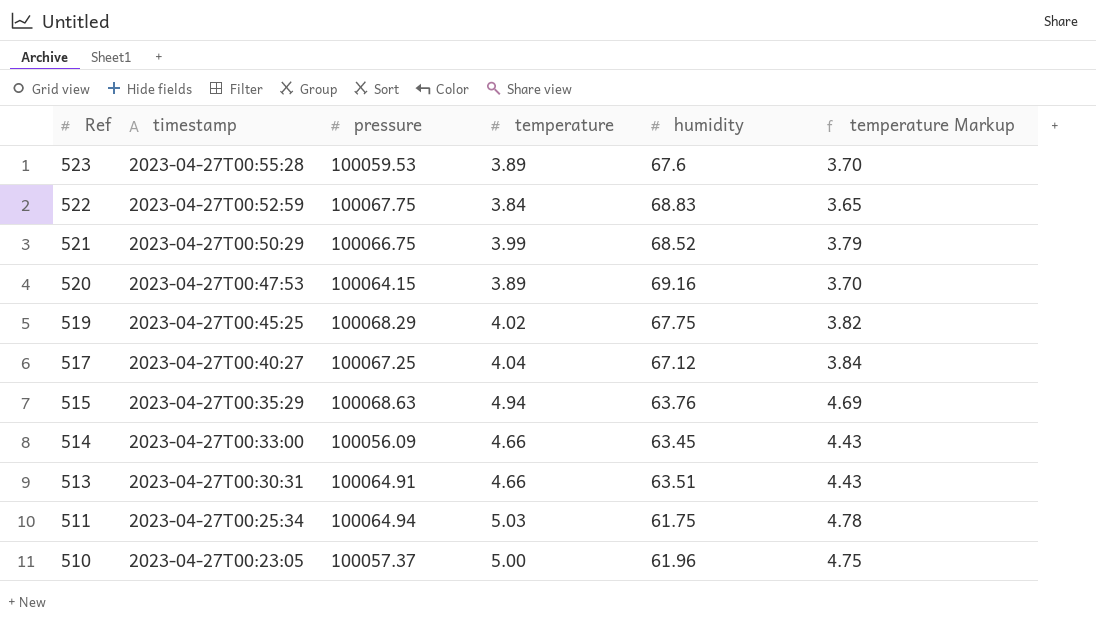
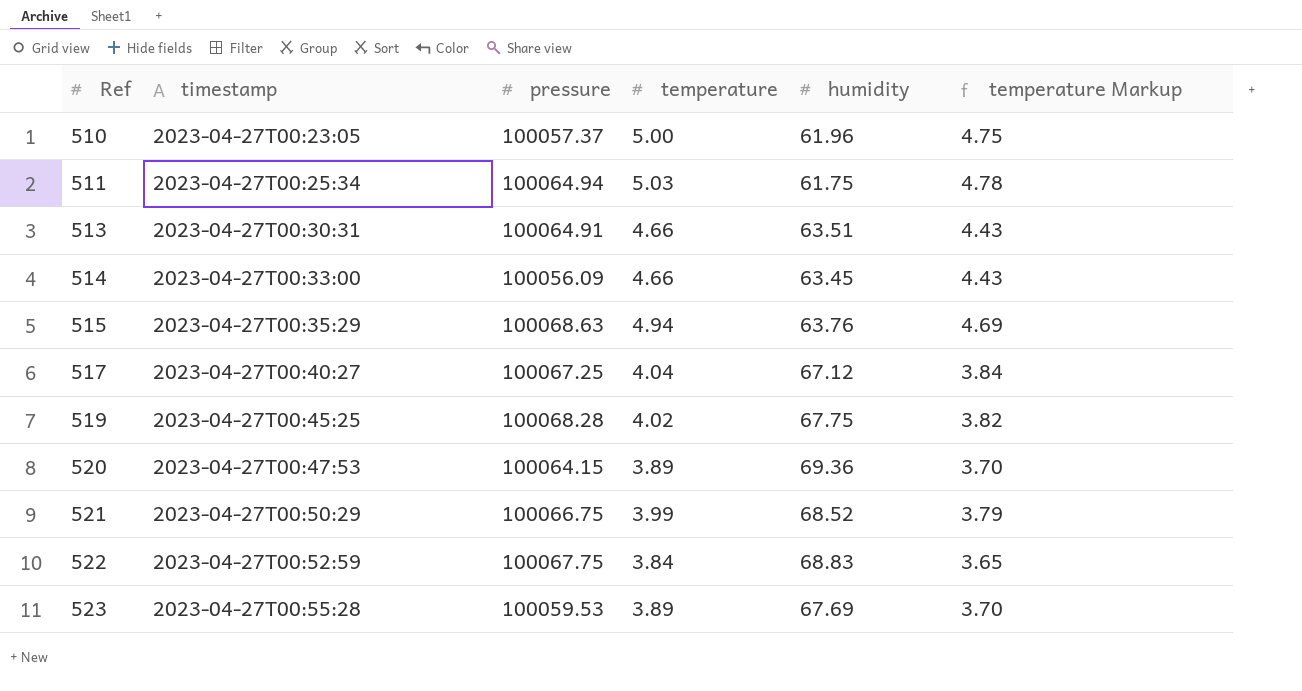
row order: Ref descending -> Ref ascending
519 | pressure: 100068.29 -> 100068.28
520 | humidity: 69.16 -> 69.36
523 | humidity: 67.6 -> 67.69

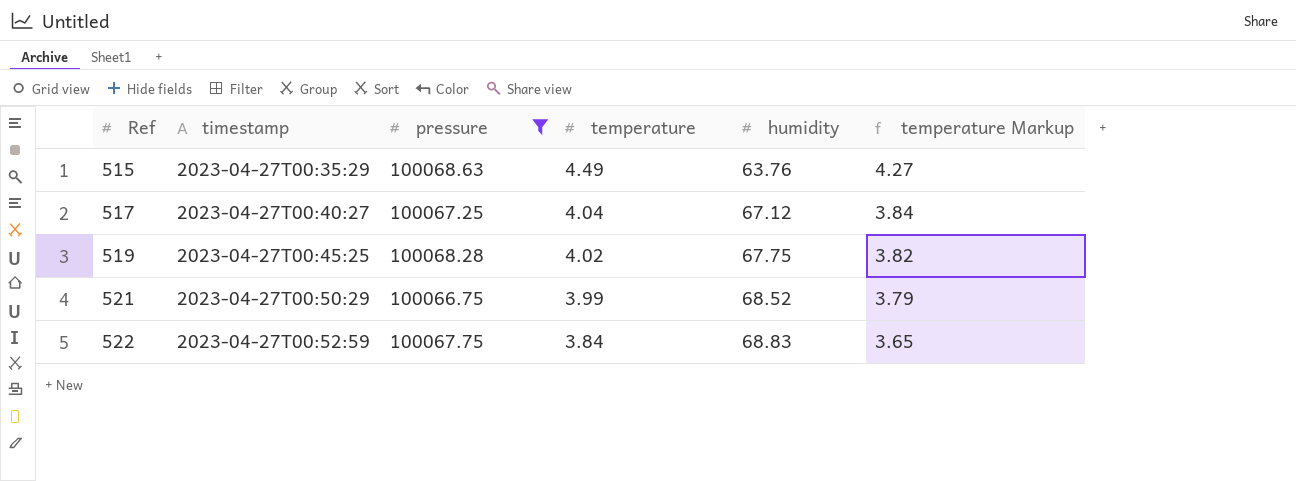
filter: none -> pressure >= 100066.75
515 | temperature: 4.94 -> 4.49
515 | temperature Markup: 4.69 -> 4.27

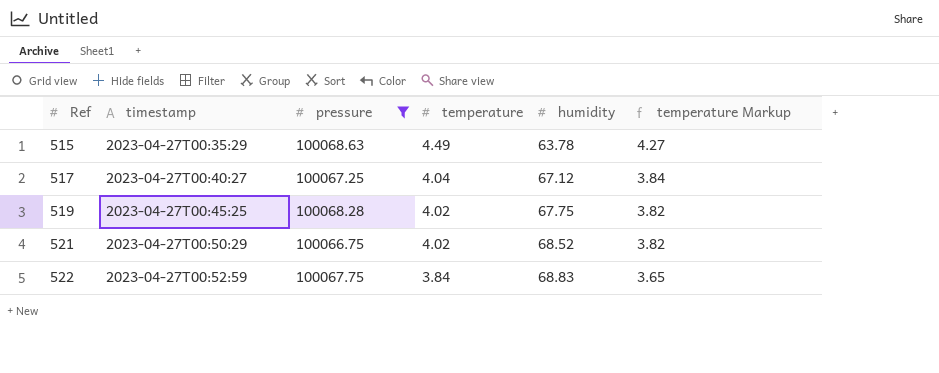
515 | humidity: 63.76 -> 63.78
521 | temperature: 3.99 -> 4.02
521 | temperature Markup: 3.79 -> 3.82

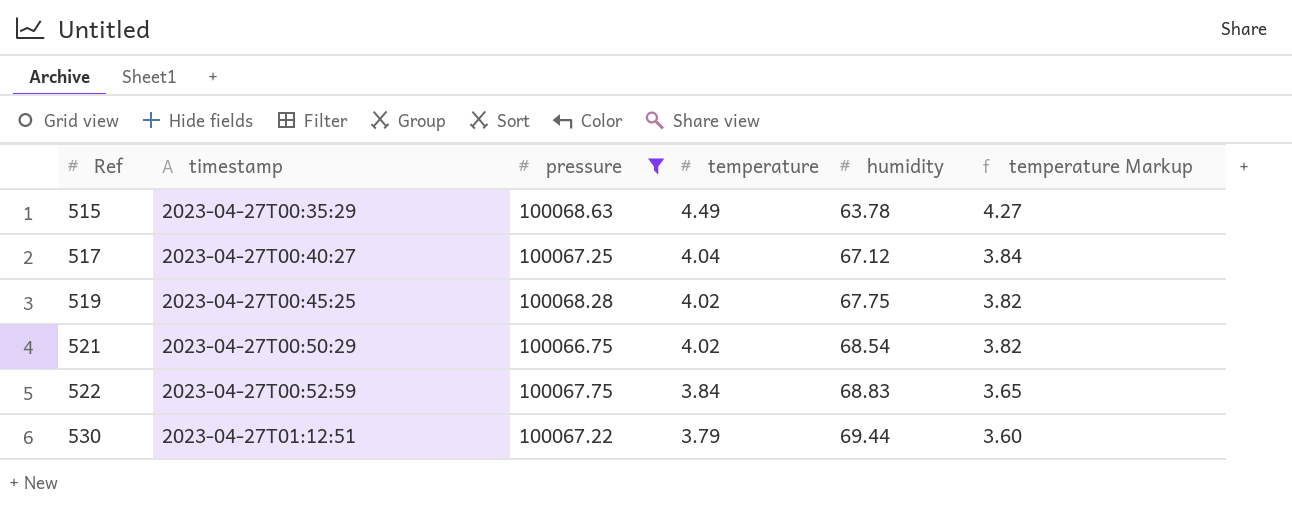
521 | humidity: 68.52 -> 68.54
row 530: none -> 2023-04-27T01:12:51 | 100067.22 | 3.79 | 69.44 | 3.60

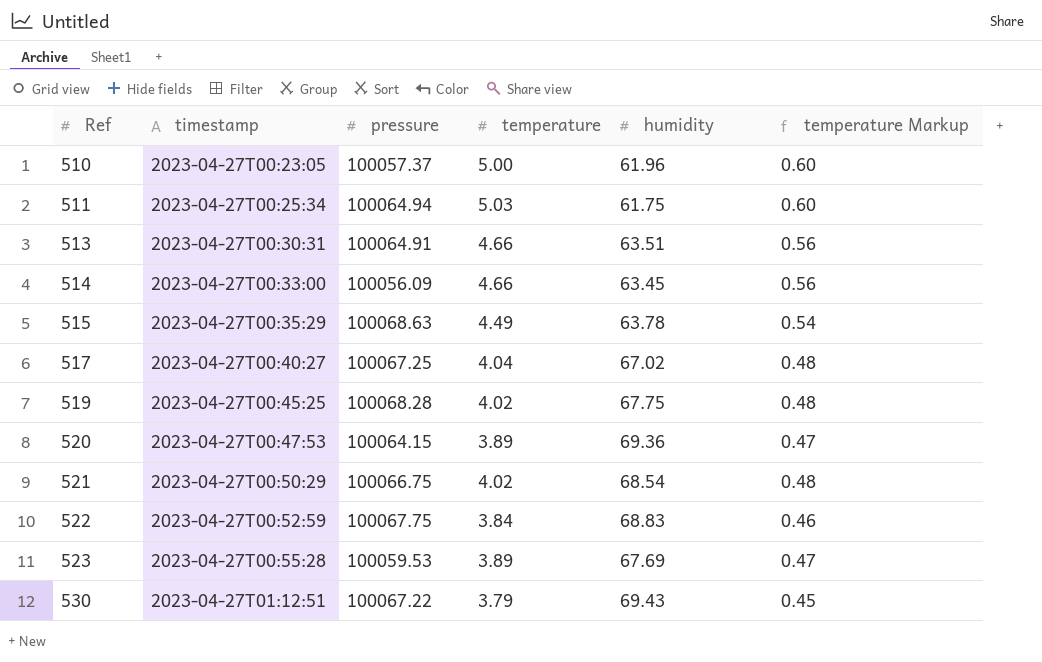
filter: pressure >= 100066.75 -> none
column temperature Markup | formula: [temperature] * 0.95 -> [temperature] * 0.12
517 | humidity: 67.12 -> 67.02
530 | humidity: 69.44 -> 69.43

